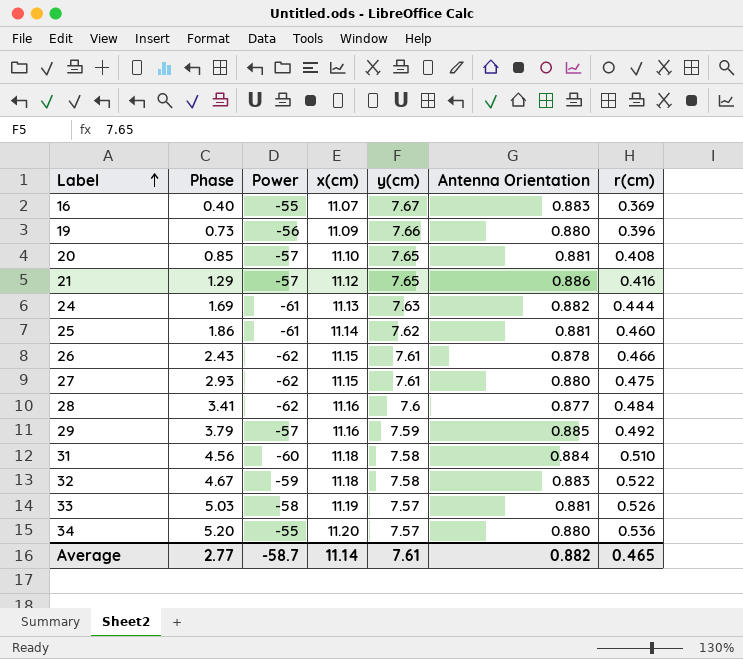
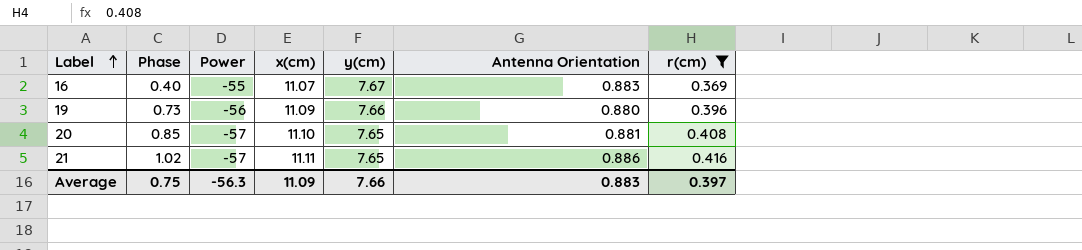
filter: none -> r(cm) <= 0.416
21 | Phase: 1.29 -> 1.02
21 | x(cm): 11.12 -> 11.11
Average | Phase: 2.77 -> 0.75
Average | Power: -58.7 -> -56.3
Average | x(cm): 11.14 -> 11.09
Average | y(cm): 7.61 -> 7.66
Average | Antenna Orientation: 0.882 -> 0.883
Average | r(cm): 0.465 -> 0.397

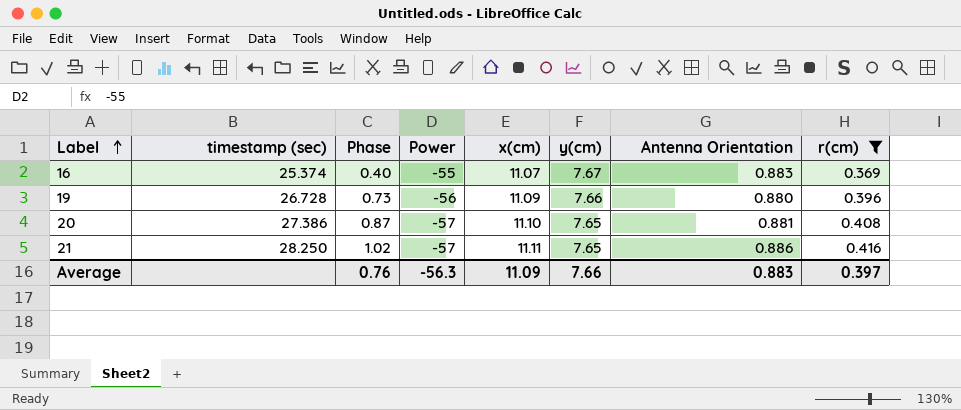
column timestamp (sec) | position: none -> 2
20 | Phase: 0.85 -> 0.87
Average | Phase: 0.75 -> 0.76

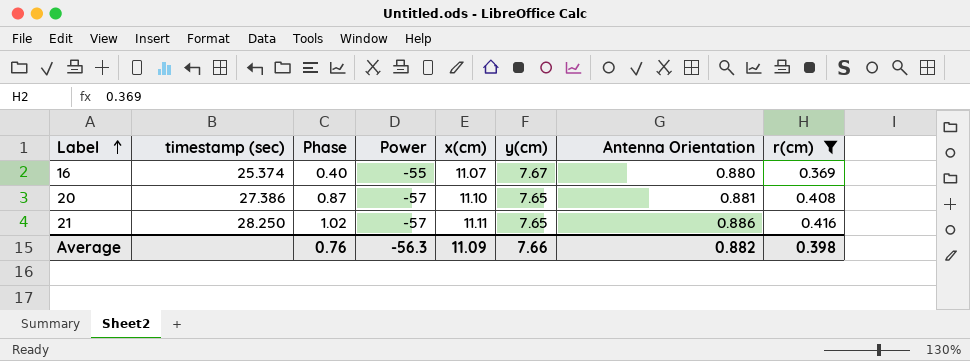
row 19: 26.728 | 0.73 | -56 | 11.09 | 7.66 | 0.880 | 0.396 -> none
16 | Antenna Orientation: 0.883 -> 0.880
Average | Antenna Orientation: 0.883 -> 0.882
Average | r(cm): 0.397 -> 0.398

